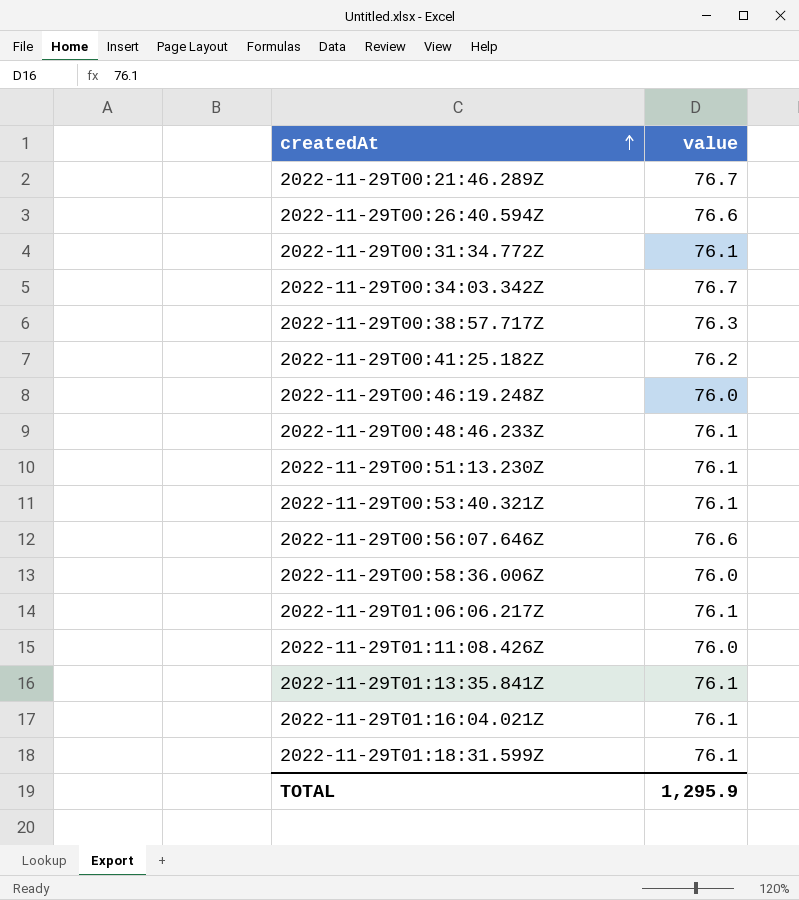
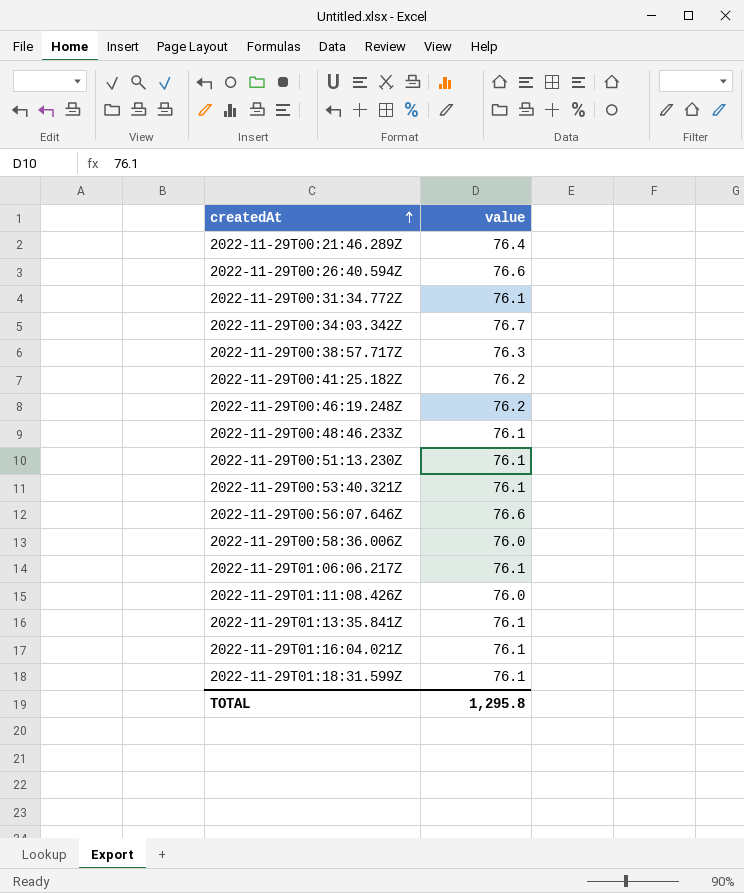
2022-11-29T00:21:46.289Z | value: 76.7 -> 76.4
2022-11-29T00:46:19.248Z | value: 76.0 -> 76.2
TOTAL | value: 1,295.9 -> 1,295.8

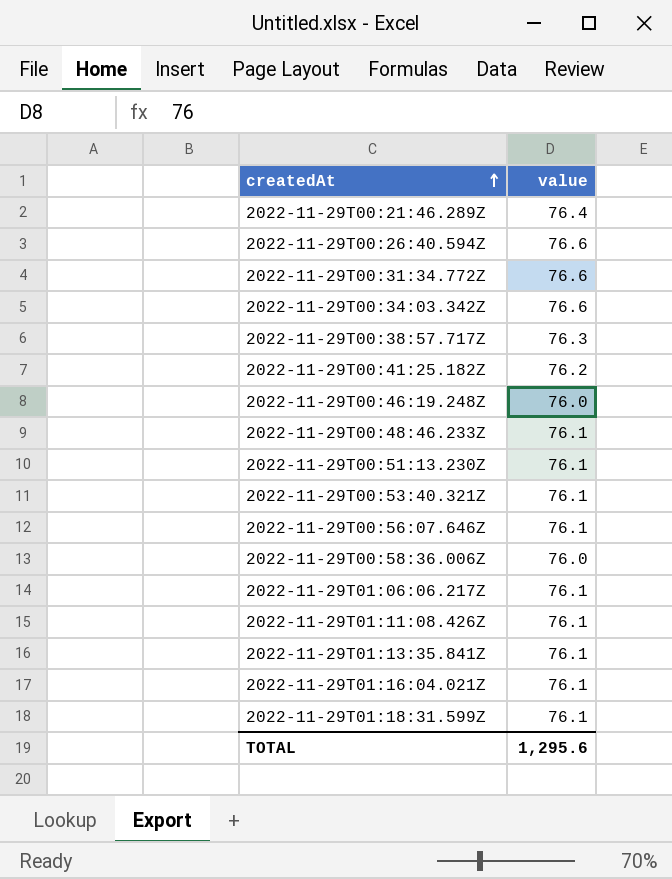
2022-11-29T00:31:34.772Z | value: 76.1 -> 76.6
2022-11-29T00:34:03.342Z | value: 76.7 -> 76.6
2022-11-29T00:46:19.248Z | value: 76.2 -> 76.0
2022-11-29T00:56:07.646Z | value: 76.6 -> 76.1
2022-11-29T01:11:08.426Z | value: 76.0 -> 76.1
TOTAL | value: 1,295.8 -> 1,295.6

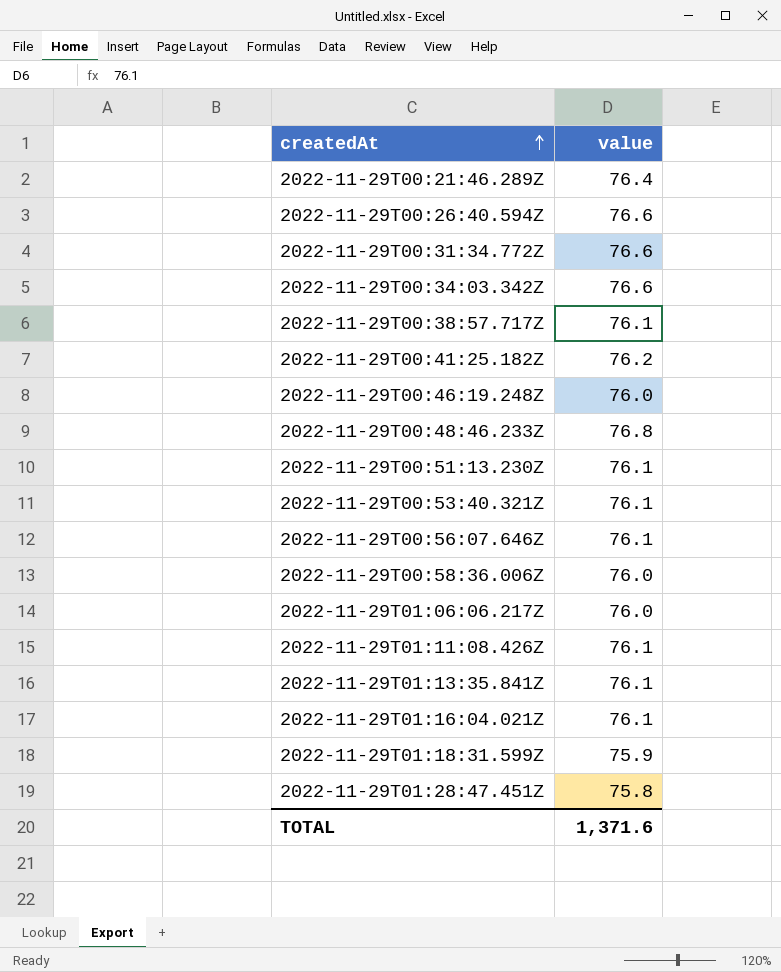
2022-11-29T00:38:57.717Z | value: 76.3 -> 76.1
2022-11-29T00:48:46.233Z | value: 76.1 -> 76.8
2022-11-29T01:06:06.217Z | value: 76.1 -> 76.0
2022-11-29T01:18:31.599Z | value: 76.1 -> 75.9
row 2022-11-29T01:28:47.451Z: none -> 75.8
TOTAL | value: 1,295.6 -> 1,371.6

